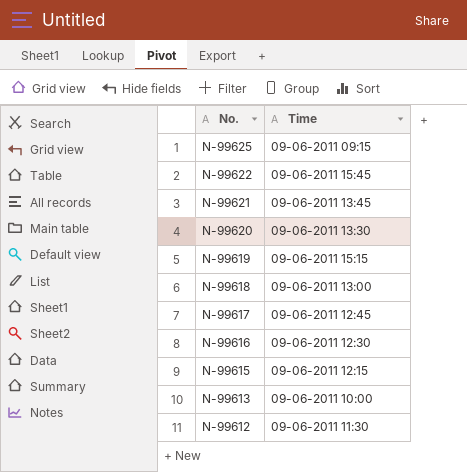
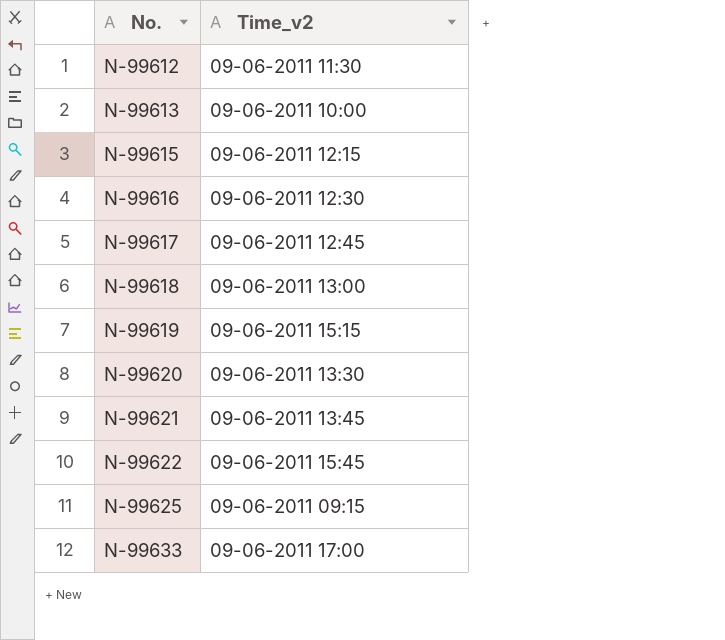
row order: No. descending -> No. ascending
column name: Time -> Time_v2
row N-99633: none -> 09-06-2011 17:00

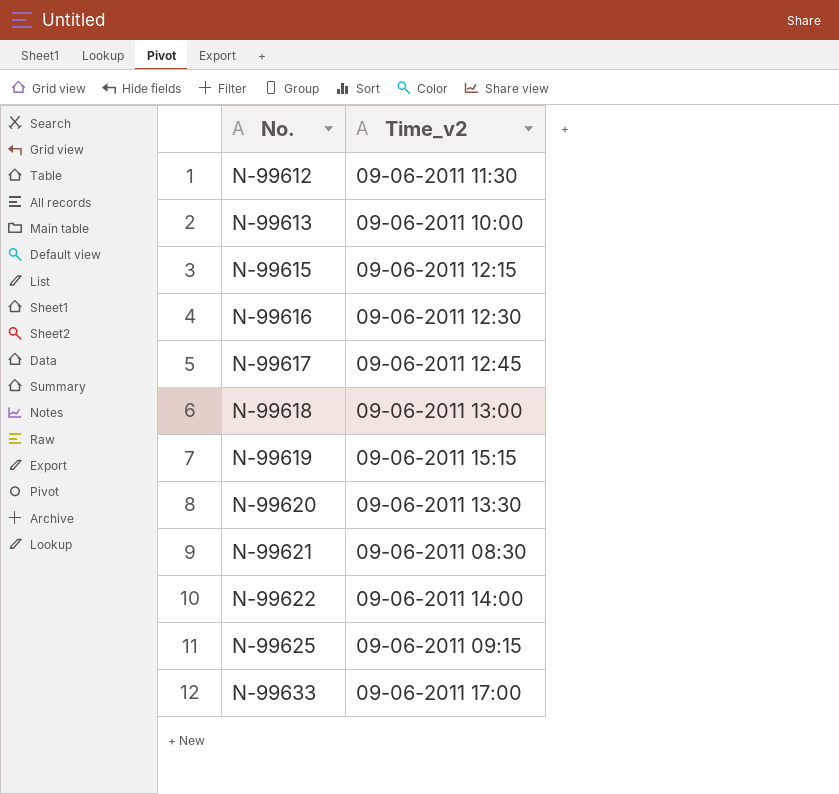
N-99621 | Time_v2: 09-06-2011 13:45 -> 09-06-2011 08:30
N-99622 | Time_v2: 09-06-2011 15:45 -> 09-06-2011 14:00

